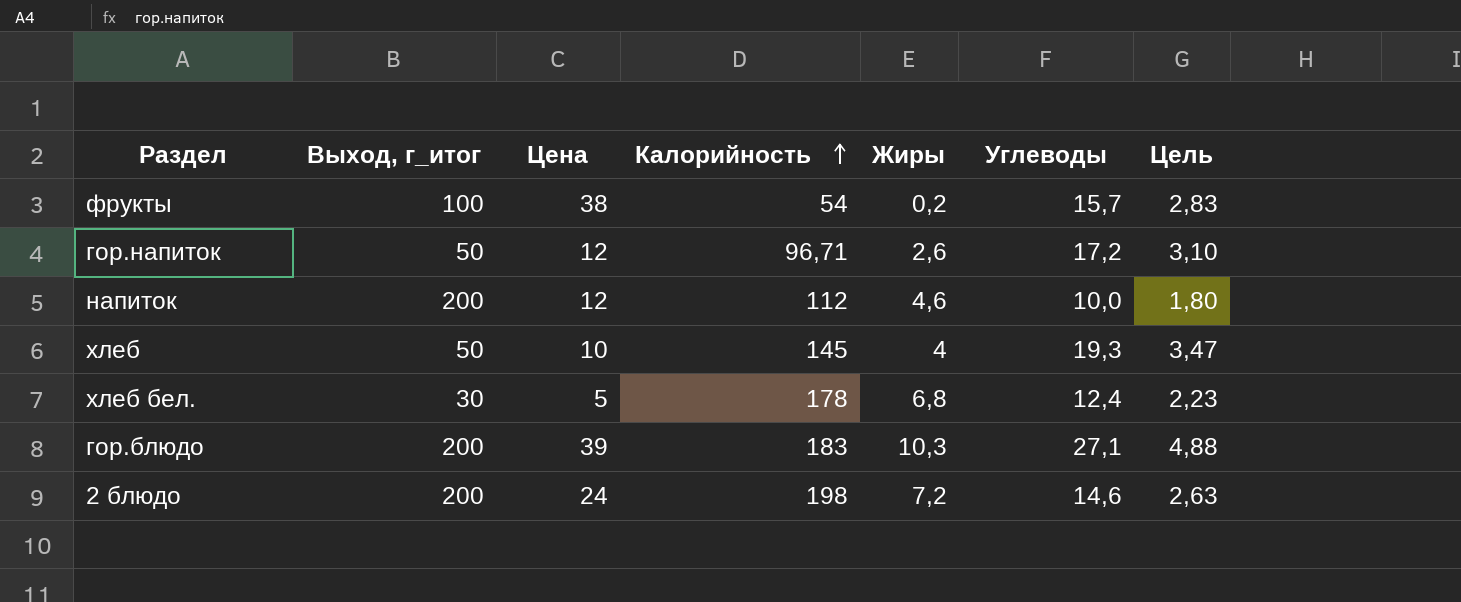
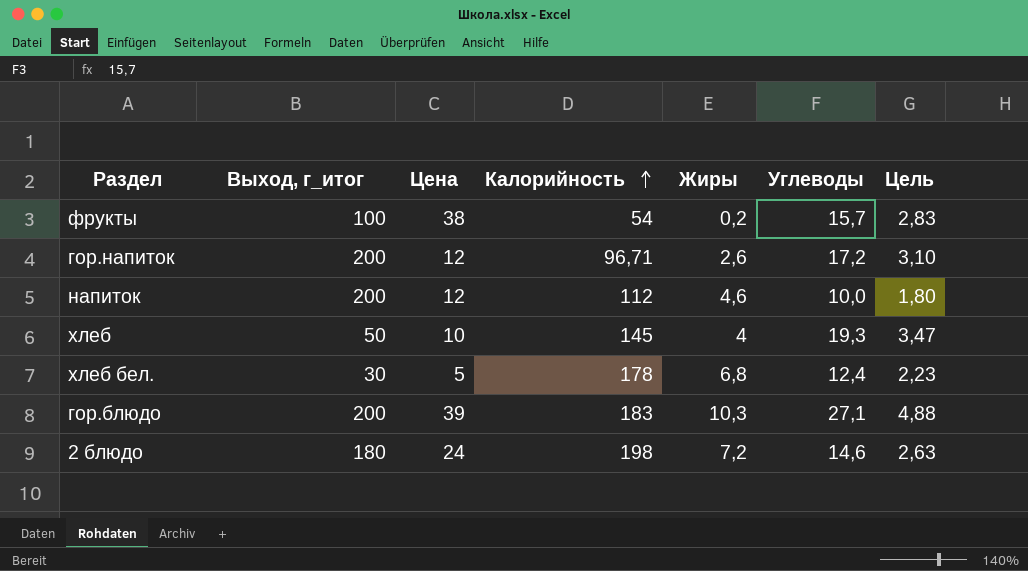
гор.напиток | Выход, г_итог: 50 -> 200
2 блюдо | Выход, г_итог: 200 -> 180

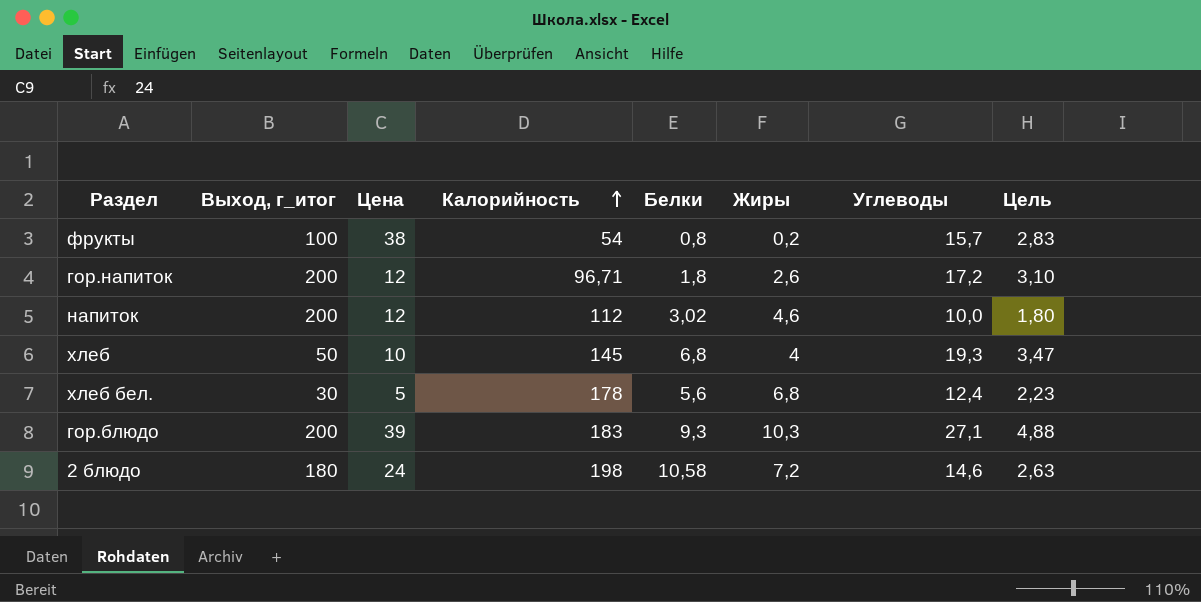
column Белки | position: none -> 5

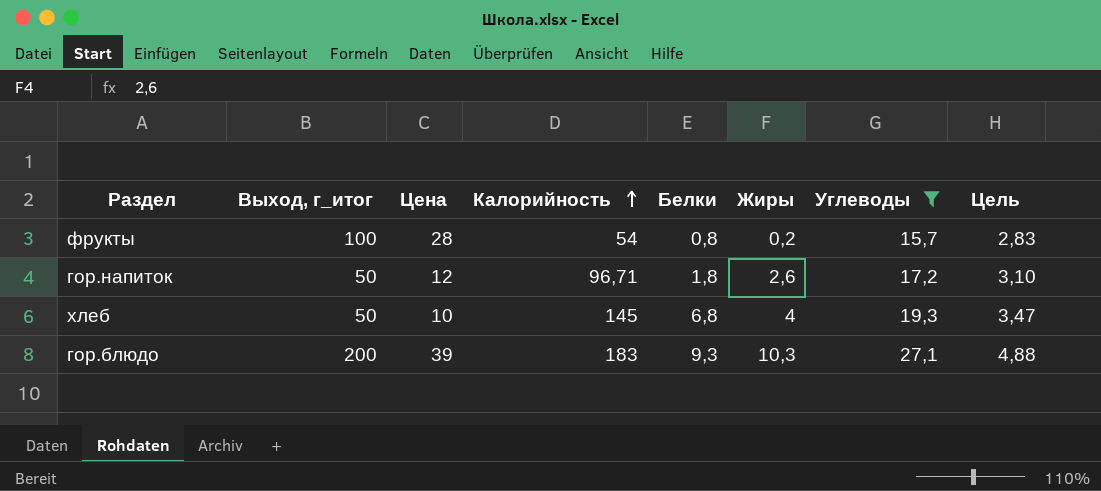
filter: none -> Углеводы >= 15,7
фрукты | Цена: 38 -> 28
гор.напиток | Выход, г_итог: 200 -> 50

